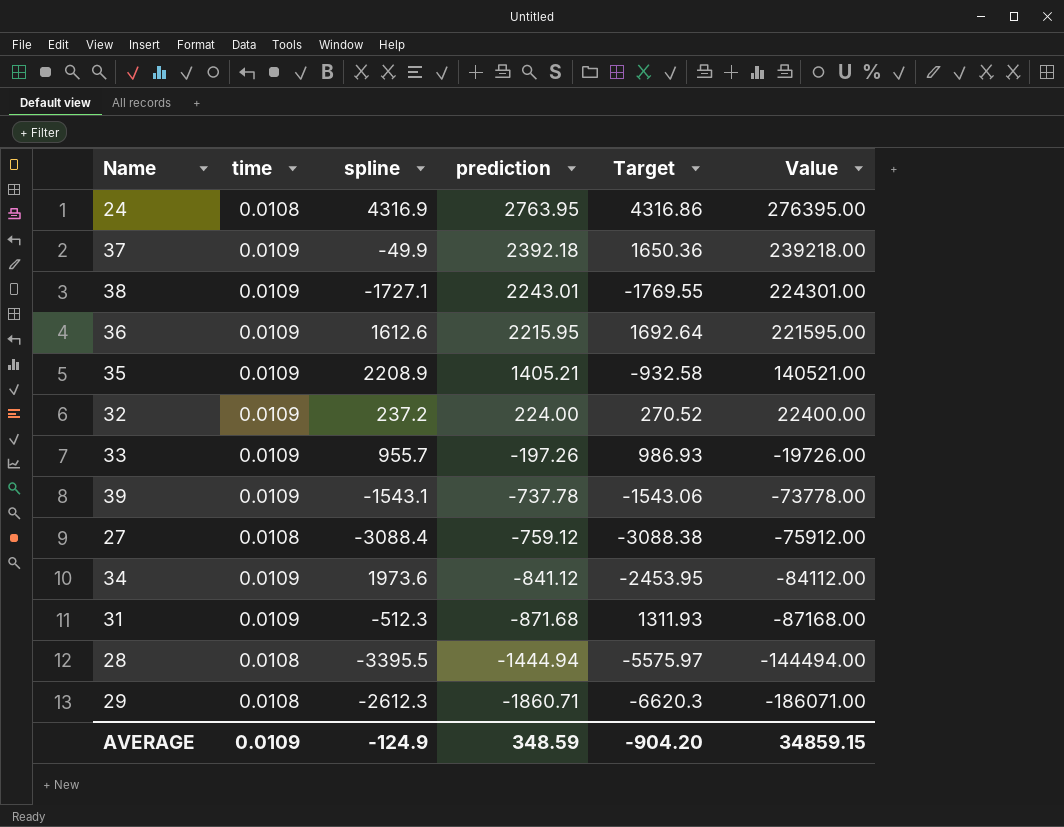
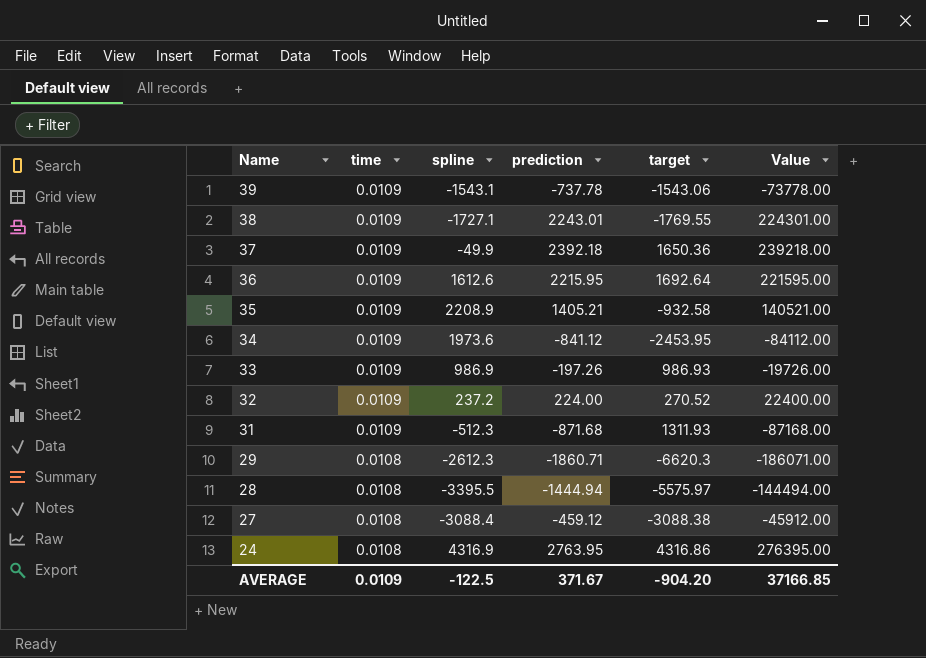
row order: prediction descending -> Name descending
column name: Target -> target
33 | spline: 955.7 -> 986.9
27 | prediction: -759.12 -> -459.12
27 | Value: -75912.00 -> -45912.00
AVERAGE | spline: -124.9 -> -122.5
AVERAGE | prediction: 348.59 -> 371.67
AVERAGE | Value: 34859.15 -> 37166.85

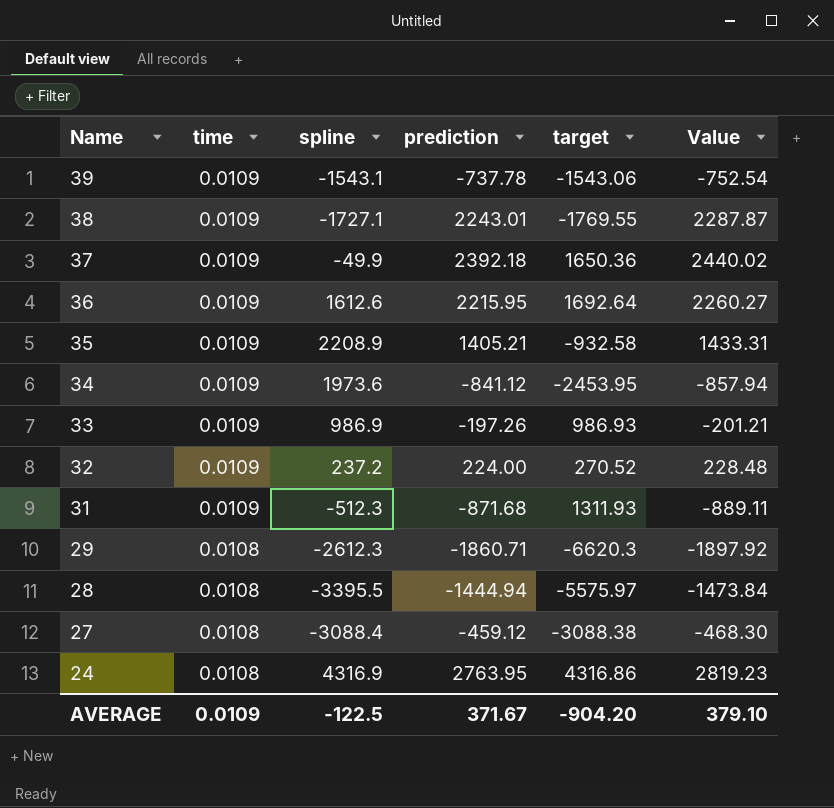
column Value | formula: [prediction] * 100 -> [prediction] * 1.02
AVERAGE | Value: 37166.85 -> 379.10

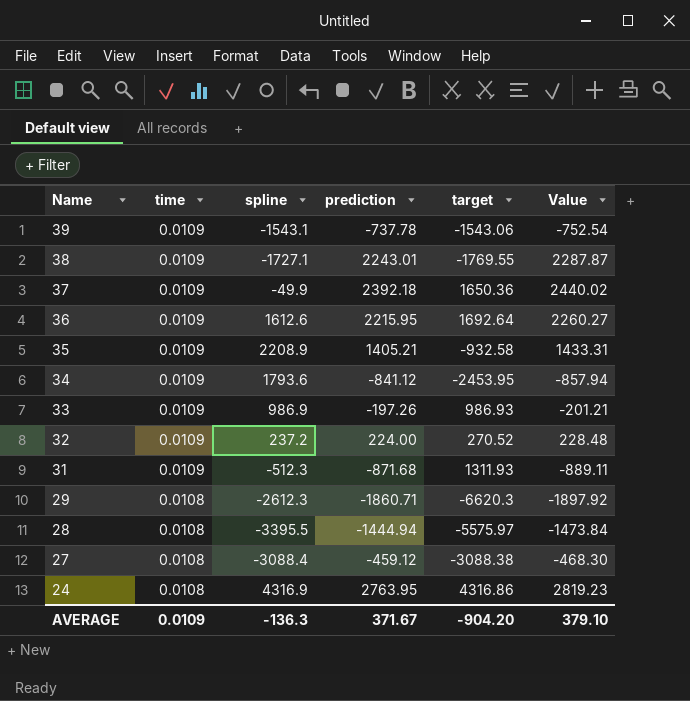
34 | spline: 1973.6 -> 1793.6
AVERAGE | spline: -122.5 -> -136.3

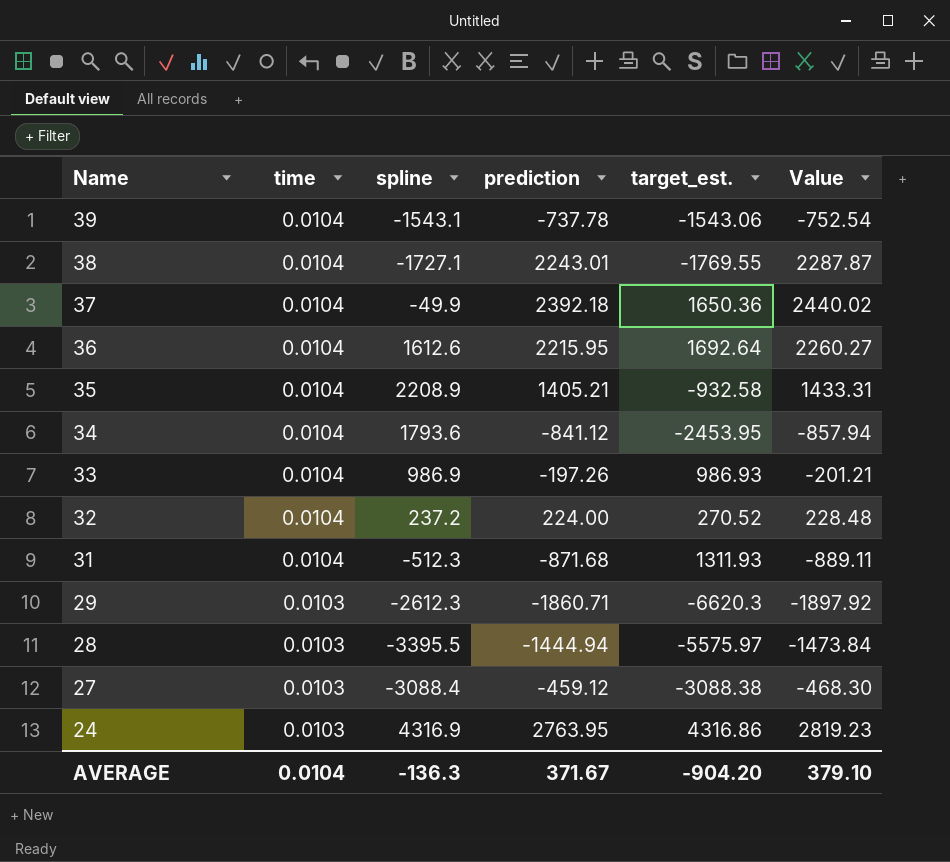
column name: target -> target_est.
39 | time: 0.0109 -> 0.0104
38 | time: 0.0109 -> 0.0104
37 | time: 0.0109 -> 0.0104
36 | time: 0.0109 -> 0.0104
35 | time: 0.0109 -> 0.0104
34 | time: 0.0109 -> 0.0104
33 | time: 0.0109 -> 0.0104
32 | time: 0.0109 -> 0.0104
31 | time: 0.0109 -> 0.0104
29 | time: 0.0108 -> 0.0103
28 | time: 0.0108 -> 0.0103
27 | time: 0.0108 -> 0.0103
24 | time: 0.0108 -> 0.0103
AVERAGE | time: 0.0109 -> 0.0104

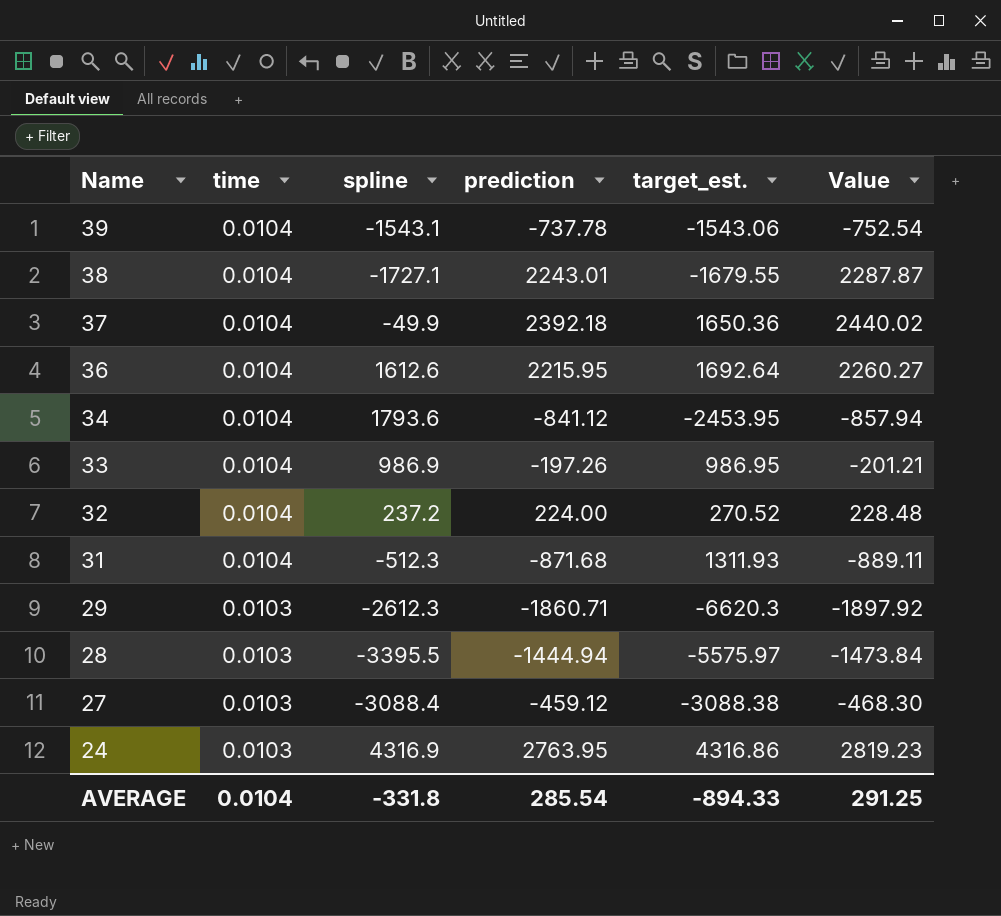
row 35: 0.0104 | 2208.9 | 1405.21 | -932.58 | 1433.31 -> none
38 | target_est.: -1769.55 -> -1679.55
33 | target_est.: 986.93 -> 986.95
AVERAGE | spline: -136.3 -> -331.8
AVERAGE | prediction: 371.67 -> 285.54
AVERAGE | target_est.: -904.20 -> -894.33
AVERAGE | Value: 379.10 -> 291.25

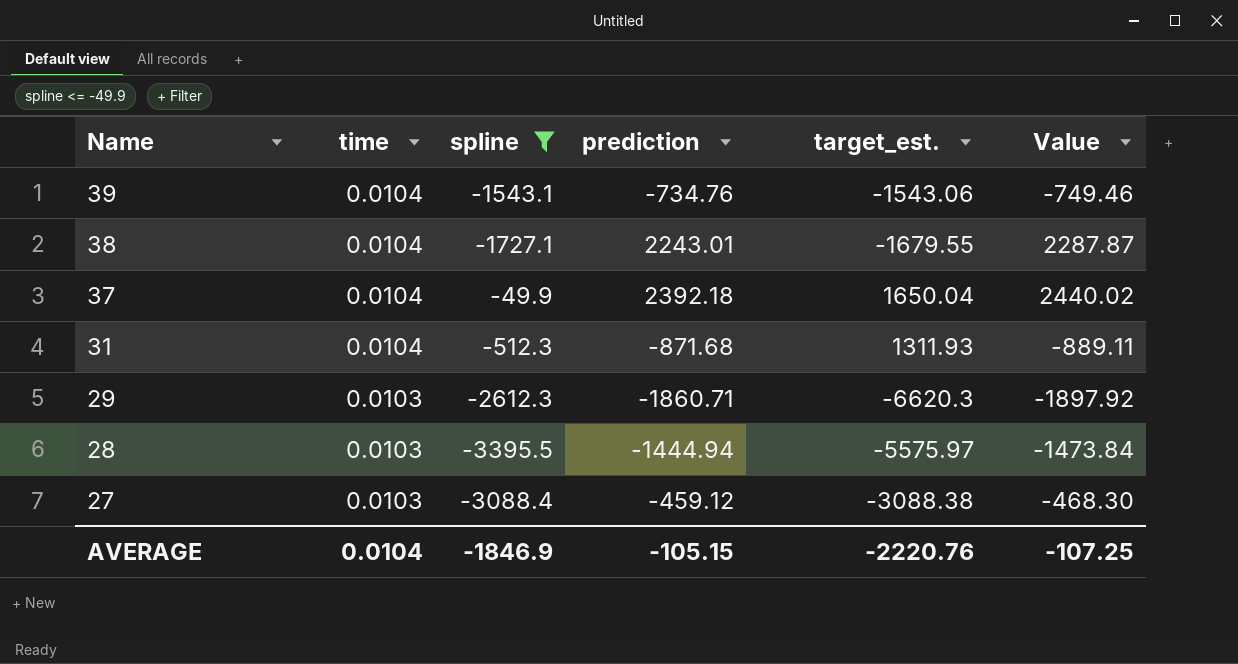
filter: none -> spline <= -49.9
39 | prediction: -737.78 -> -734.76
39 | Value: -752.54 -> -749.46
37 | target_est.: 1650.36 -> 1650.04
AVERAGE | spline: -331.8 -> -1846.9
AVERAGE | prediction: 285.54 -> -105.15
AVERAGE | target_est.: -894.33 -> -2220.76
AVERAGE | Value: 291.25 -> -107.25

